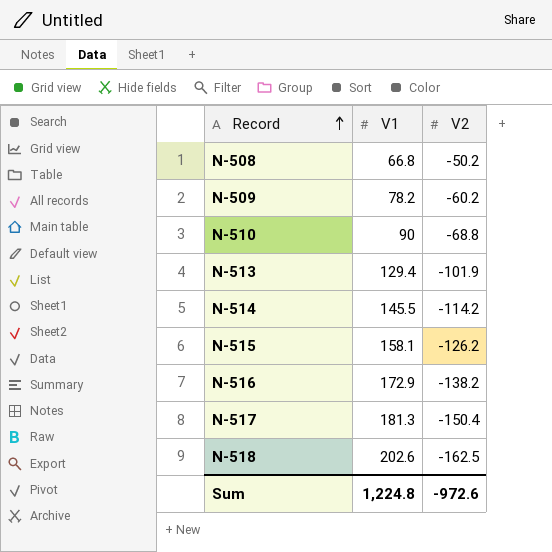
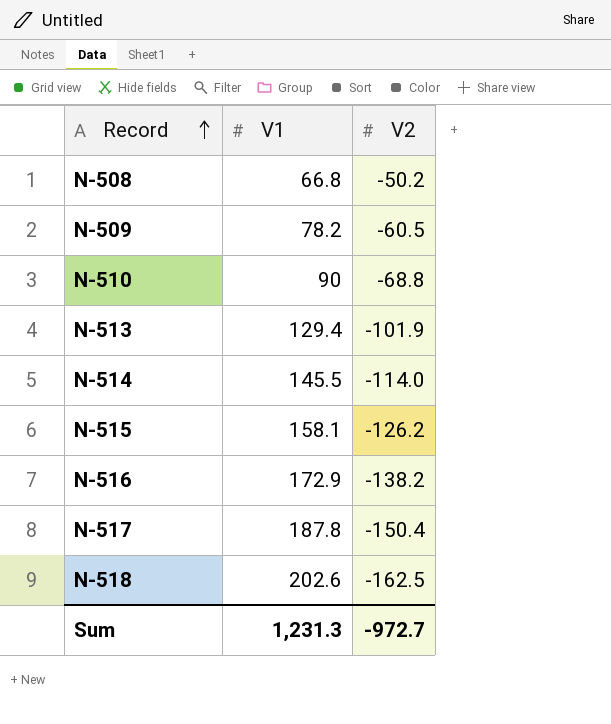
N-509 | V2: -60.2 -> -60.5
N-514 | V2: -114.2 -> -114.0
N-517 | V1: 181.3 -> 187.8
Sum | V1: 1,224.8 -> 1,231.3
Sum | V2: -972.6 -> -972.7

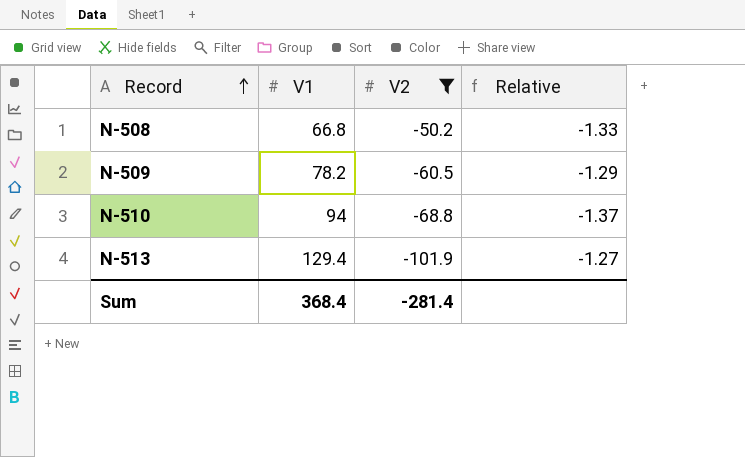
filter: none -> V2 >= -101.9
column Relative | formula: none -> [V1] / [V2]
N-510 | V1: 90 -> 94
Sum | V1: 1,231.3 -> 368.4
Sum | V2: -972.7 -> -281.4

